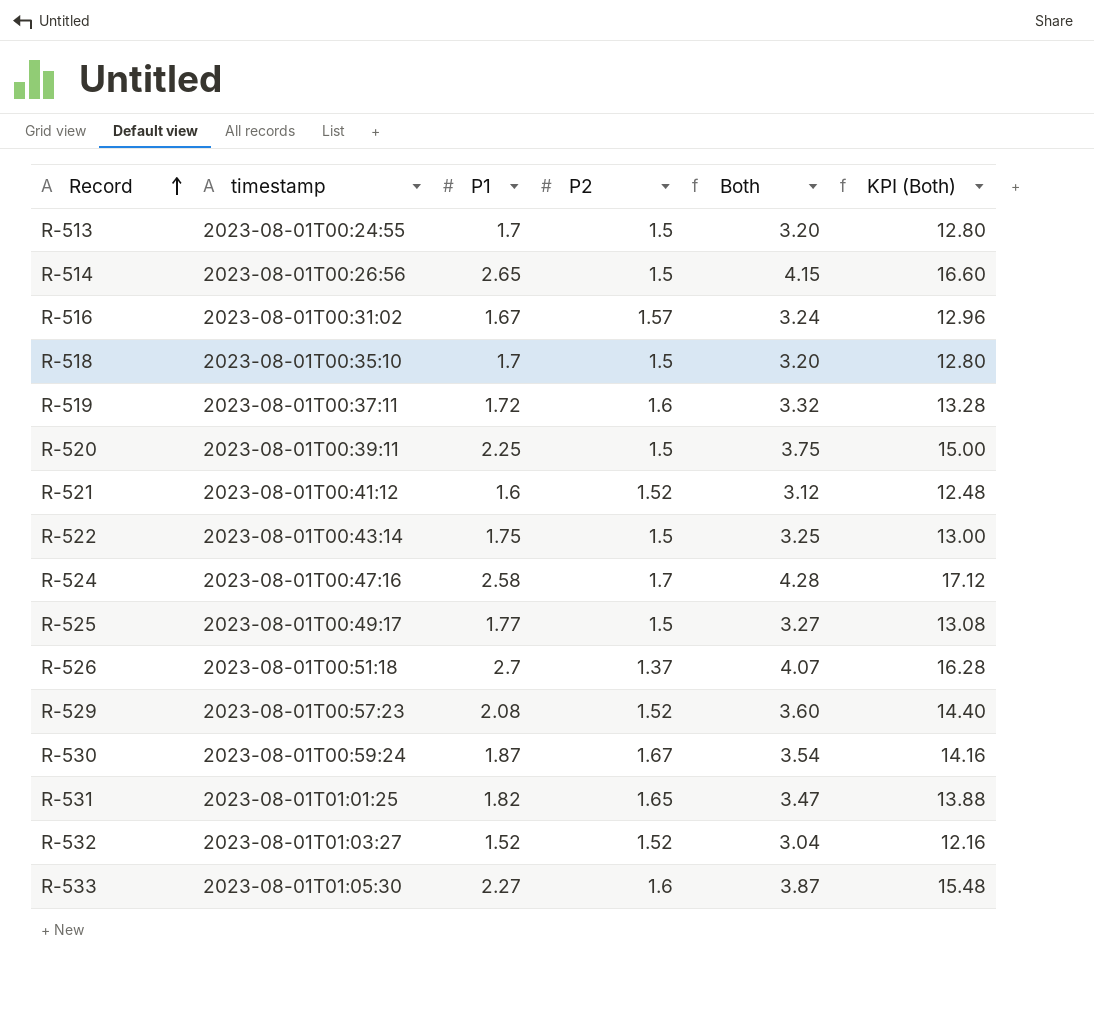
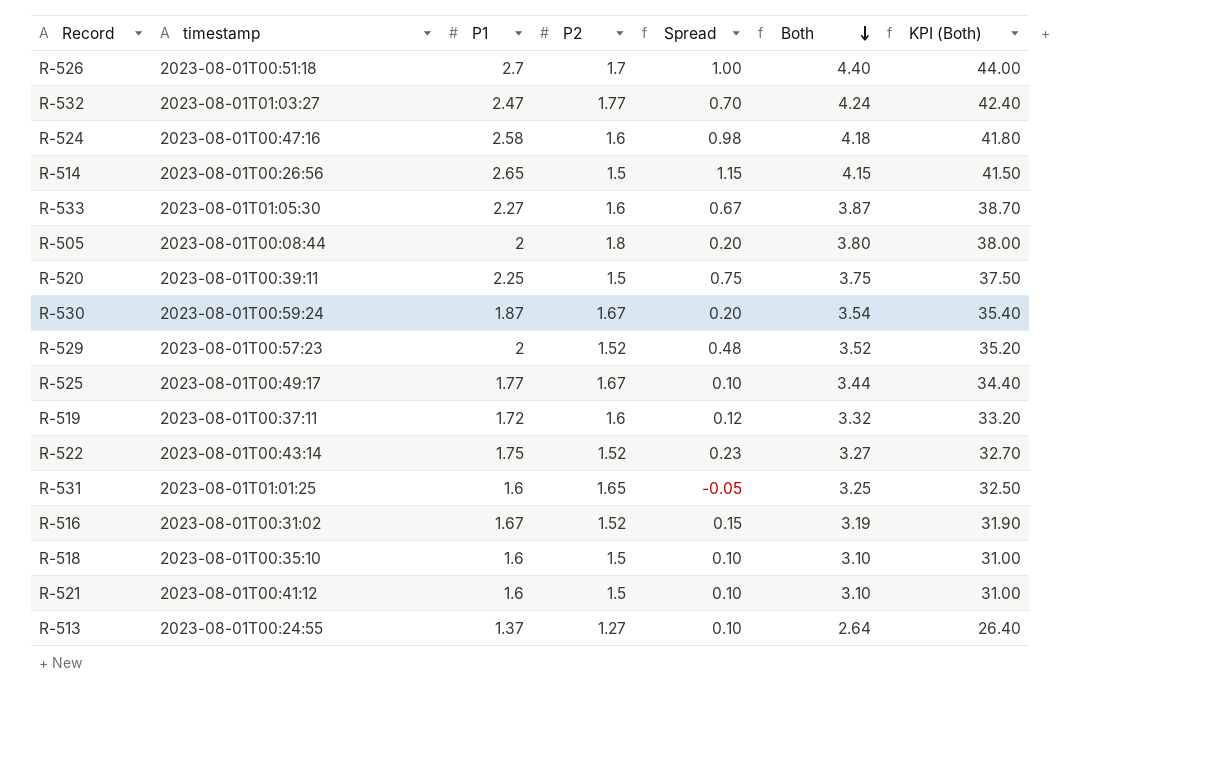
row order: Record ascending -> Both descending
column Spread | formula: none -> [P1] - [P2]
column KPI (Both) | formula: [Both] * 4 -> [Both] * 10
R-526 | P2: 1.37 -> 1.7
R-526 | Both: 4.07 -> 4.40
R-532 | P1: 1.52 -> 2.47
R-532 | P2: 1.52 -> 1.77
R-532 | Both: 3.04 -> 4.24
R-524 | P2: 1.7 -> 1.6
R-524 | Both: 4.28 -> 4.18
row R-505: none -> 2023-08-01T00:08:44 | 2 | 1.8 | 0.20 | 3.80 | 38.00
R-529 | P1: 2.08 -> 2
R-529 | Both: 3.60 -> 3.52
R-525 | P2: 1.5 -> 1.67
R-525 | Both: 3.27 -> 3.44
R-522 | P2: 1.5 -> 1.52
R-522 | Both: 3.25 -> 3.27
R-531 | P1: 1.82 -> 1.6
R-531 | Both: 3.47 -> 3.25
R-516 | P2: 1.57 -> 1.52
R-516 | Both: 3.24 -> 3.19
R-518 | P1: 1.7 -> 1.6
R-518 | Both: 3.20 -> 3.10
R-521 | P2: 1.52 -> 1.5
R-521 | Both: 3.12 -> 3.10
R-513 | P1: 1.7 -> 1.37
R-513 | P2: 1.5 -> 1.27
R-513 | Both: 3.20 -> 2.64

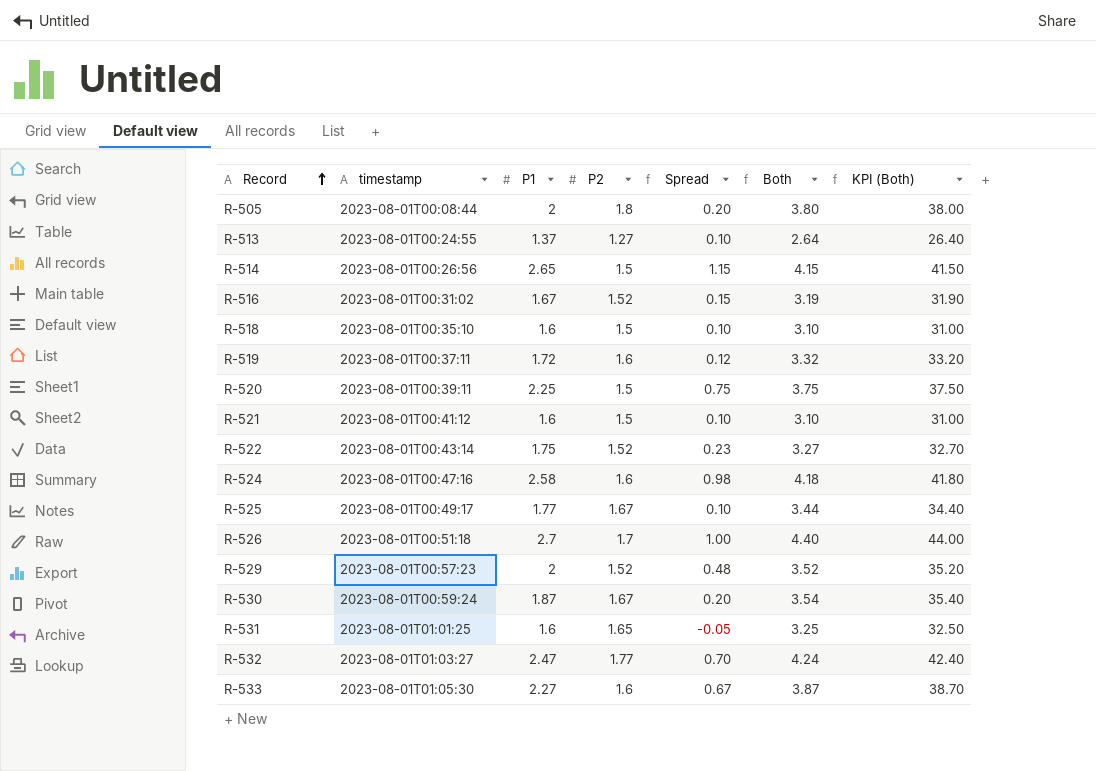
row order: Both descending -> Record ascending

